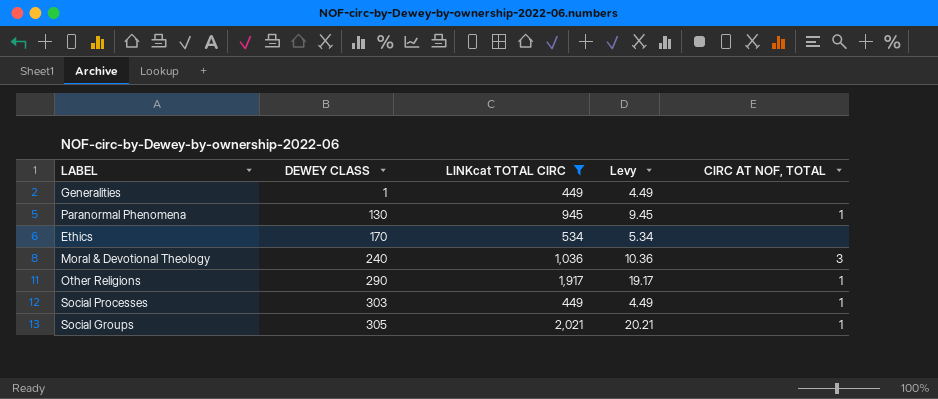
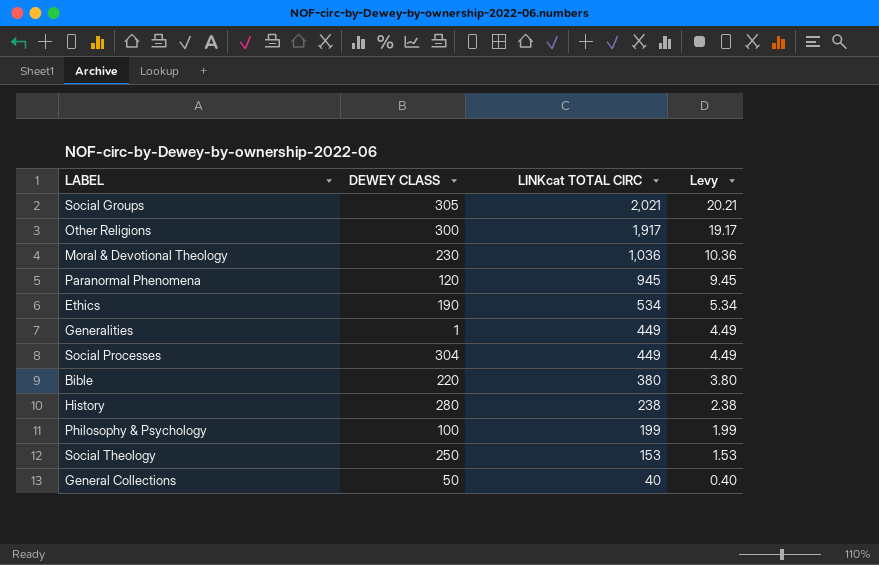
filter: LINKcat TOTAL CIRC >= 449 -> none
row order: DEWEY CLASS ascending -> LINKcat TOTAL CIRC descending
column CIRC AT NOF, TOTAL | position: 5 -> none
Other Religions | DEWEY CLASS: 290 -> 300
Moral & Devotional Theology | DEWEY CLASS: 240 -> 230
Paranormal Phenomena | DEWEY CLASS: 130 -> 120
Ethics | DEWEY CLASS: 170 -> 190
Social Processes | DEWEY CLASS: 303 -> 304

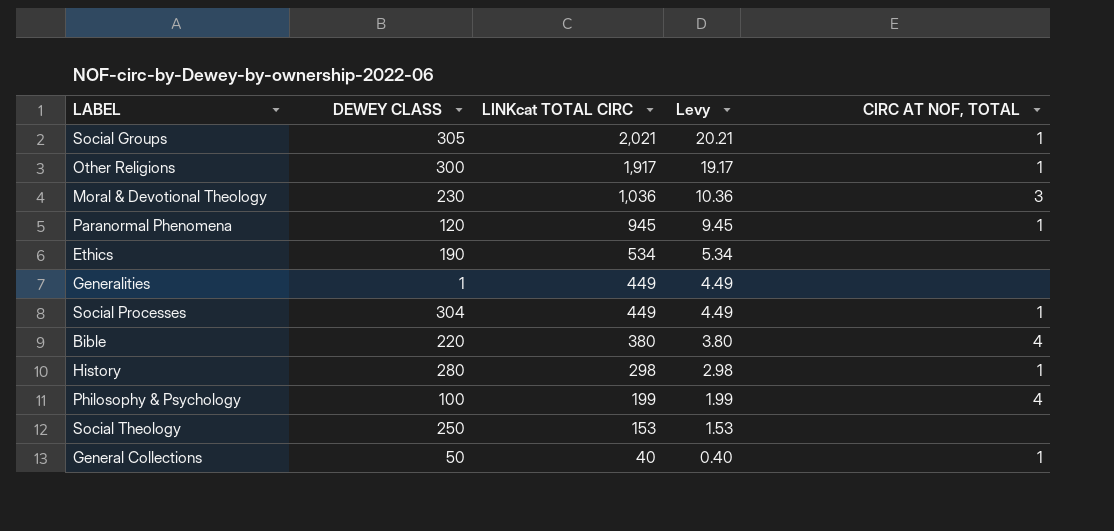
column CIRC AT NOF, TOTAL | position: none -> 5
History | LINKcat TOTAL CIRC: 238 -> 298
History | Levy: 2.38 -> 2.98

